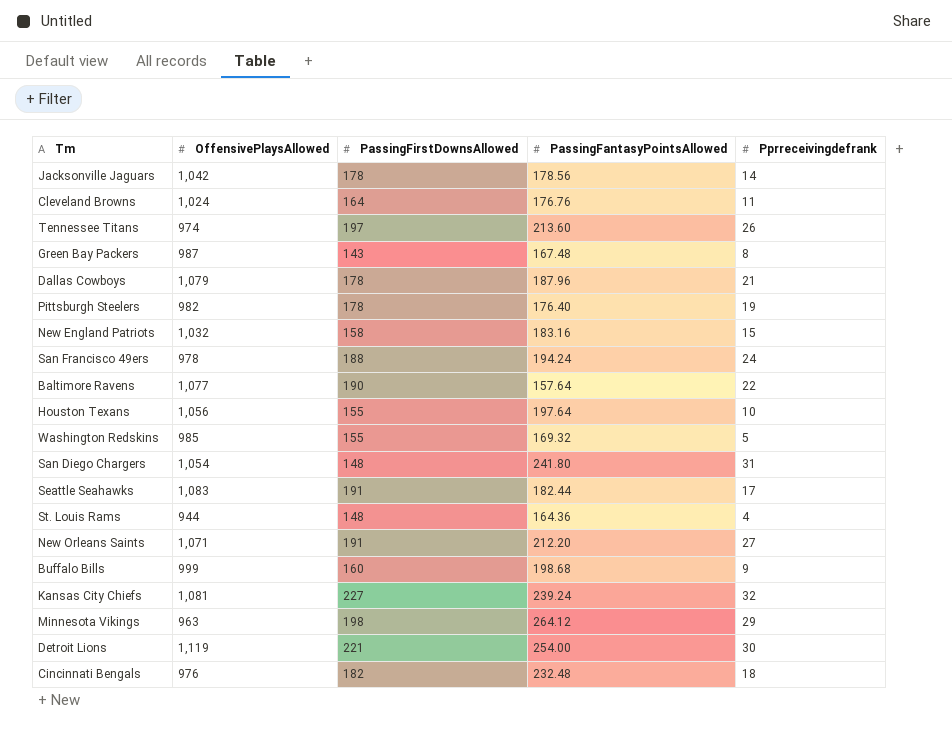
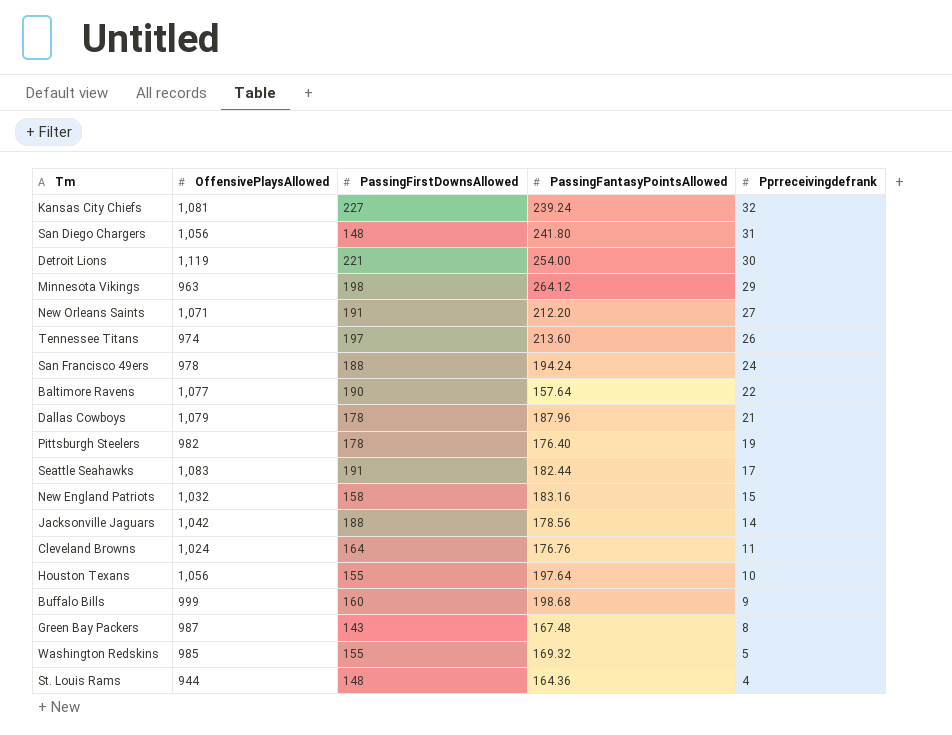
row order: none -> Pprreceivingdefrank descending
row Cincinnati Bengals: 976 | 182 | 232.48 | 18 -> none
San Diego Chargers | OffensivePlaysAllowed: 1,054 -> 1,056
Jacksonville Jaguars | PassingFirstDownsAllowed: 178 -> 188

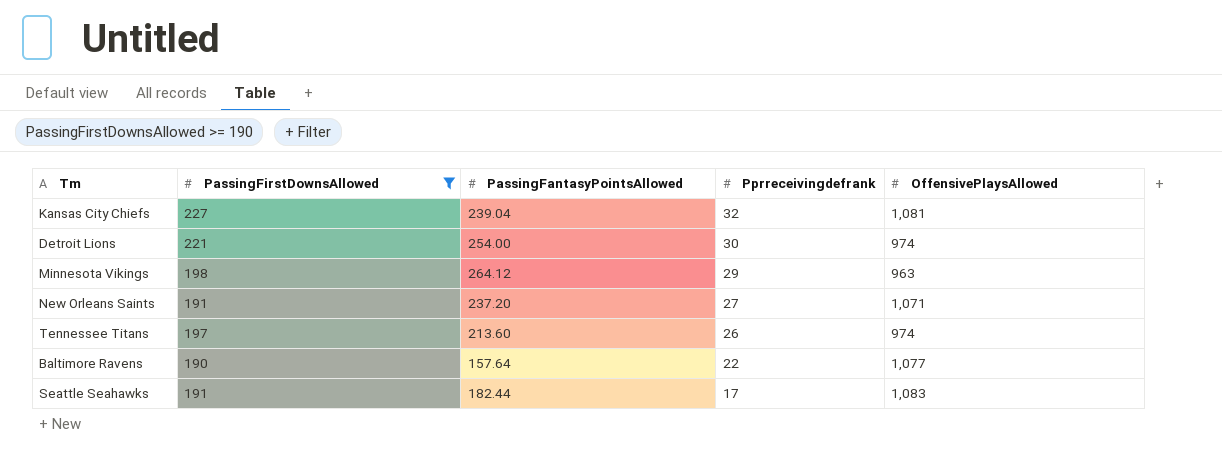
filter: none -> PassingFirstDownsAllowed >= 190
column OffensivePlaysAllowed | position: 2 -> 5
Kansas City Chiefs | PassingFantasyPointsAllowed: 239.24 -> 239.04
Detroit Lions | OffensivePlaysAllowed: 1,119 -> 974
New Orleans Saints | PassingFantasyPointsAllowed: 212.20 -> 237.20

